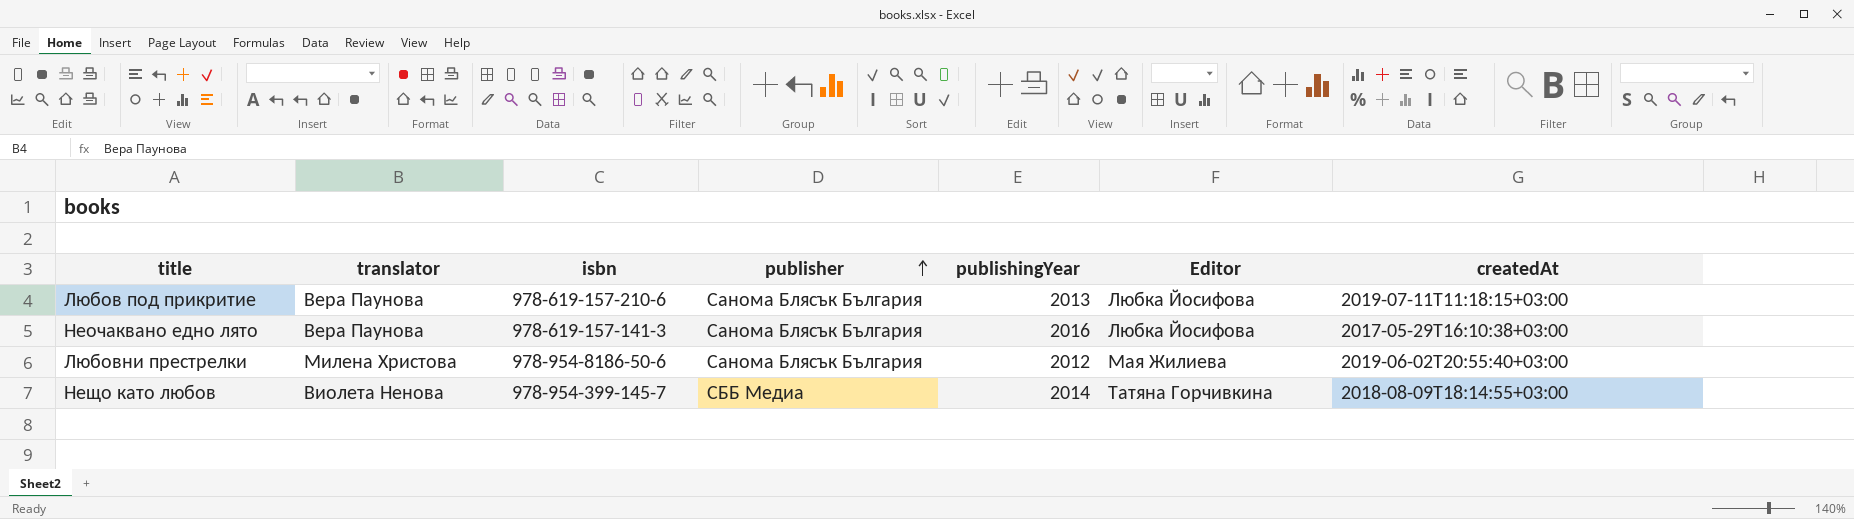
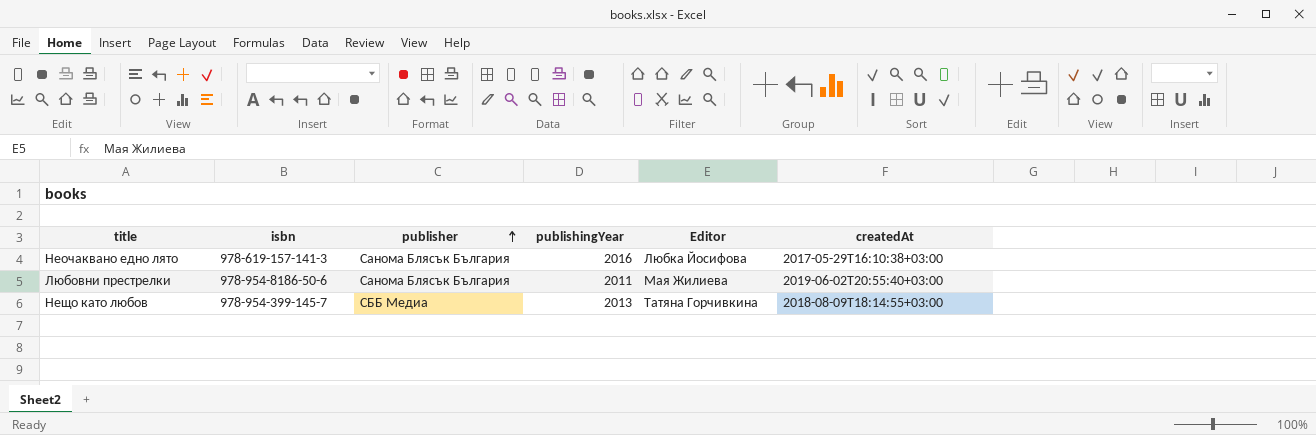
column translator | position: 2 -> none
row Любов под прикритие: Вера Паунова | 978-619-157-210-6 | Санома Блясък България | 2013 | Любка Йосифова | 2019-07-11T11:18:15+03:00 -> none
Любовни престрелки | publishingYear: 2012 -> 2011
Нещо като любов | publishingYear: 2014 -> 2013

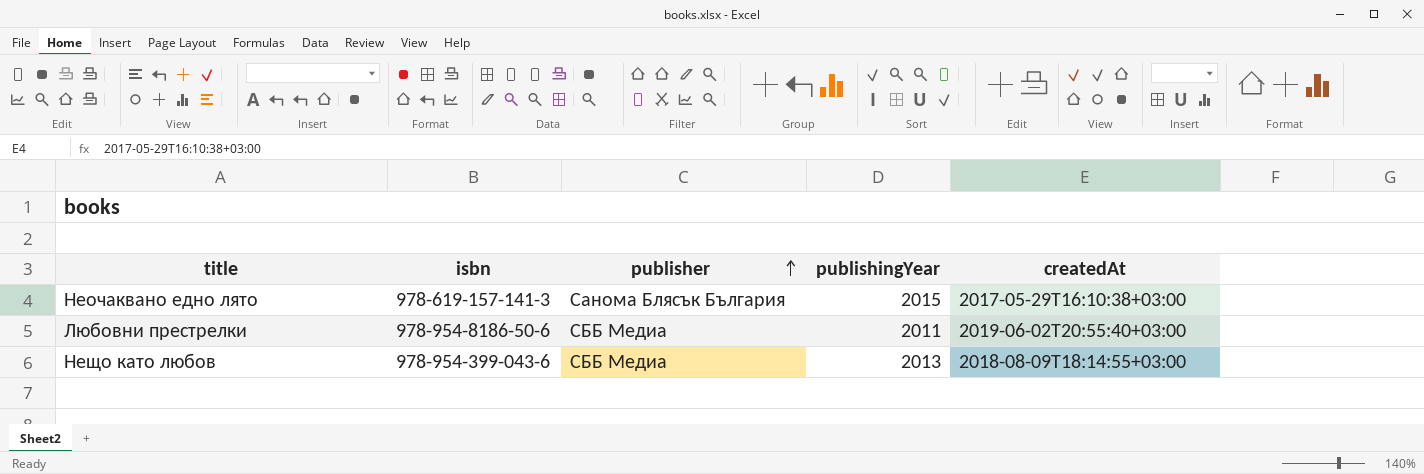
column Editor | position: 5 -> none
Неочаквано едно лято | publishingYear: 2016 -> 2015
Любовни престрелки | publisher: Санома Блясък България -> СББ Медиа
Нещо като любов | isbn: 978-954-399-145-7 -> 978-954-399-043-6

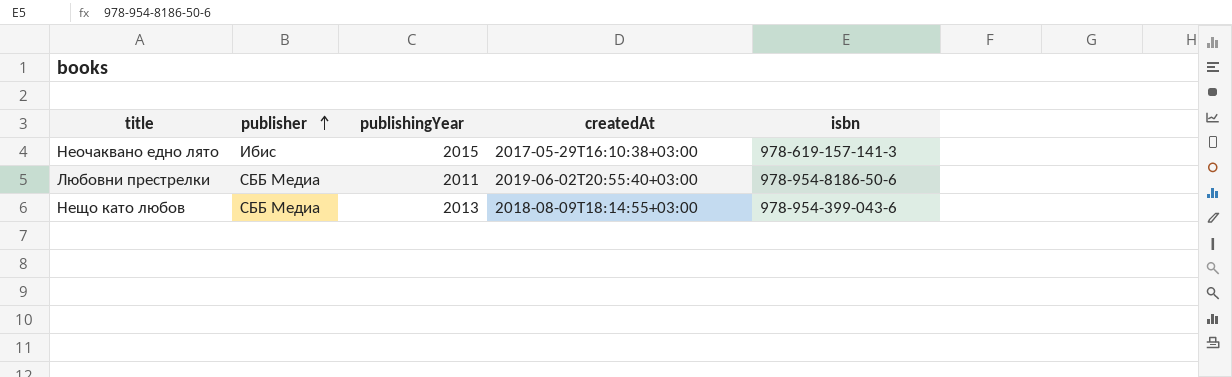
column isbn | position: 2 -> 5
Неочаквано едно лято | publisher: Санома Блясък България -> Ибис

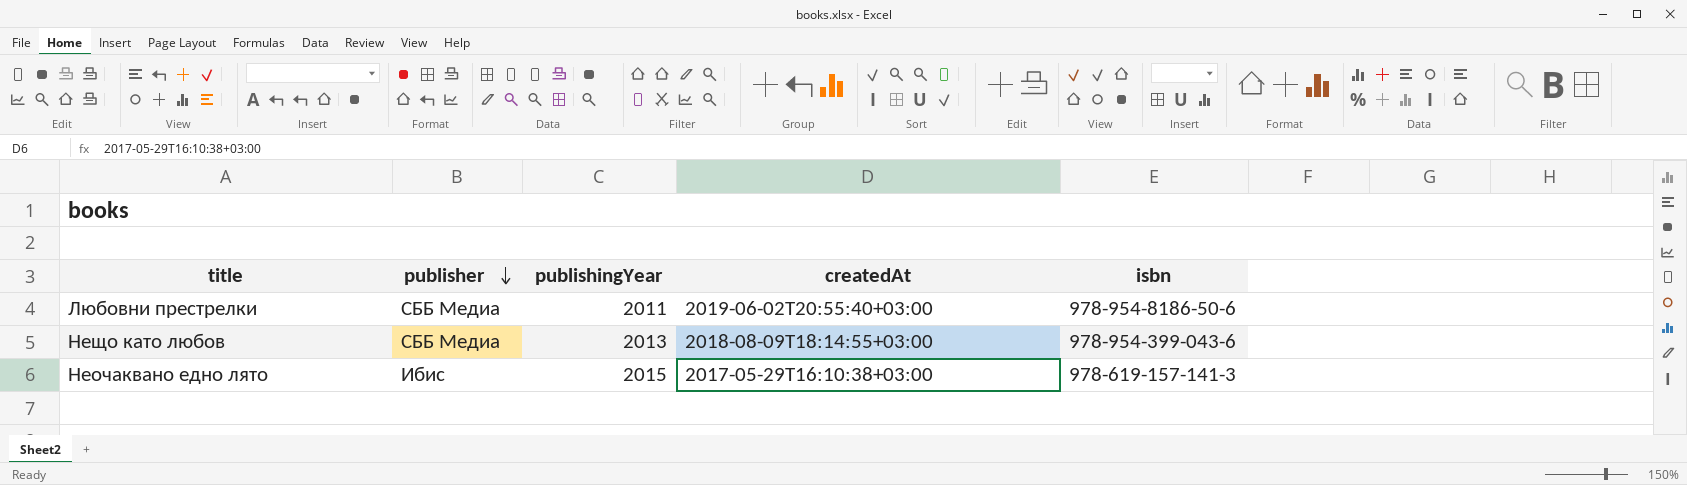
row order: publisher ascending -> publisher descending

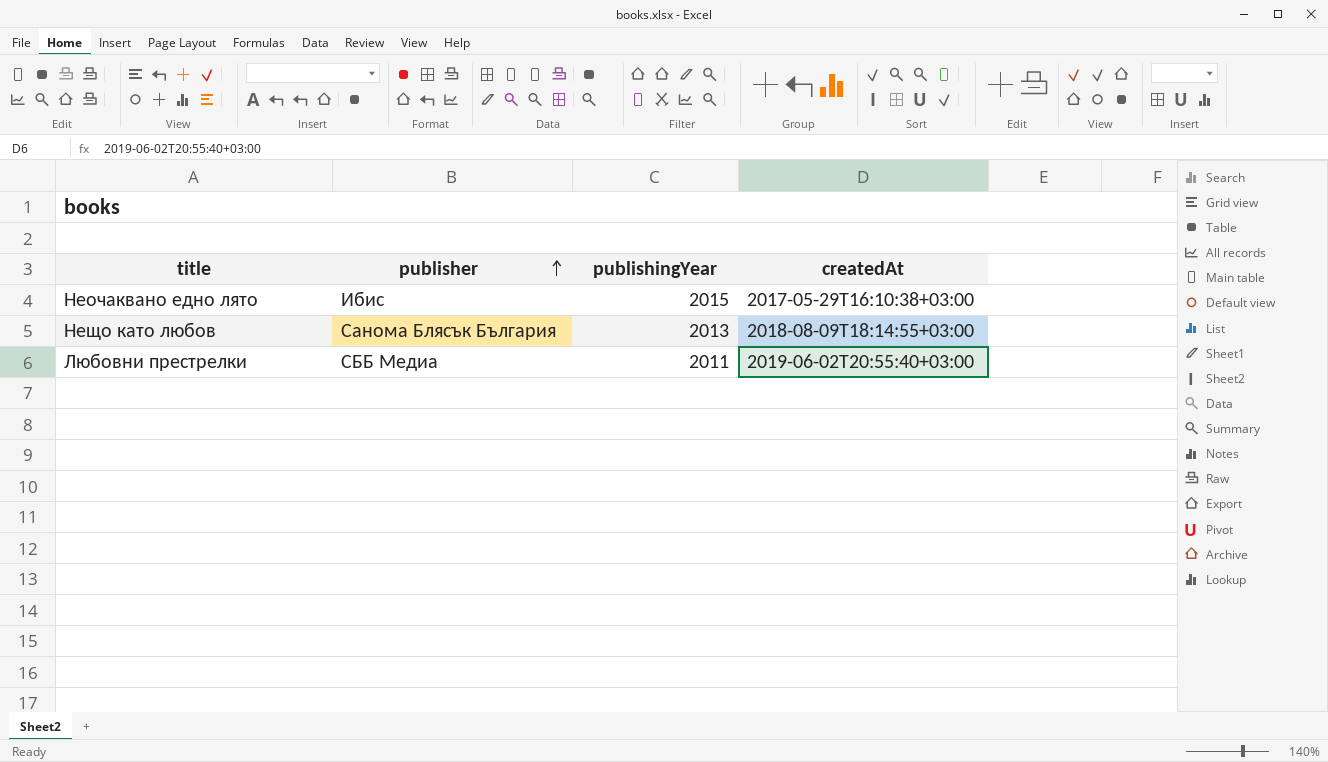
row order: publisher descending -> publisher ascending
column isbn | position: 5 -> none
Нещо като любов | publisher: СББ Медиа -> Санома Блясък България

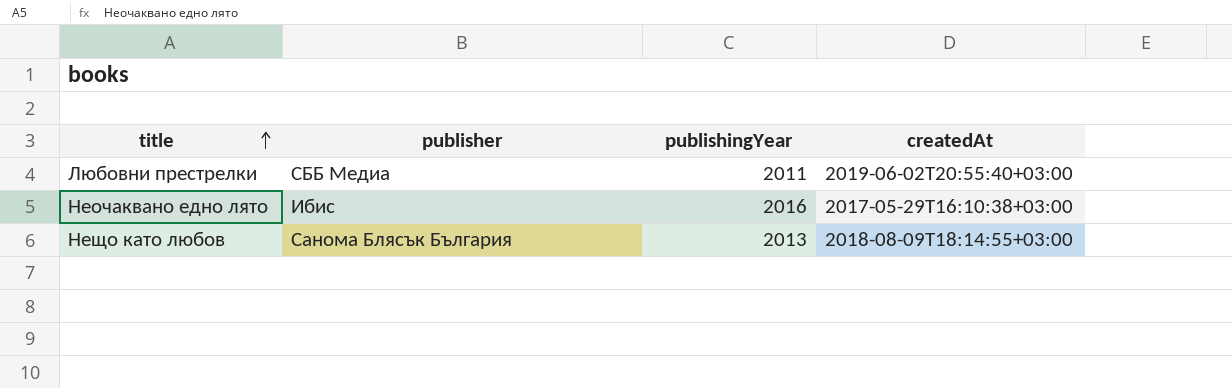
row order: publisher ascending -> title ascending
Неочаквано едно лято | publishingYear: 2015 -> 2016

